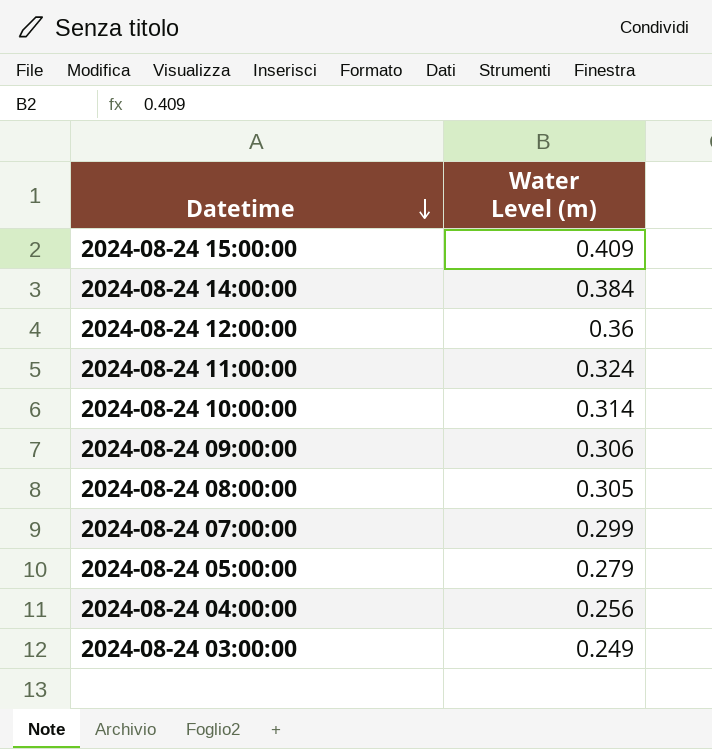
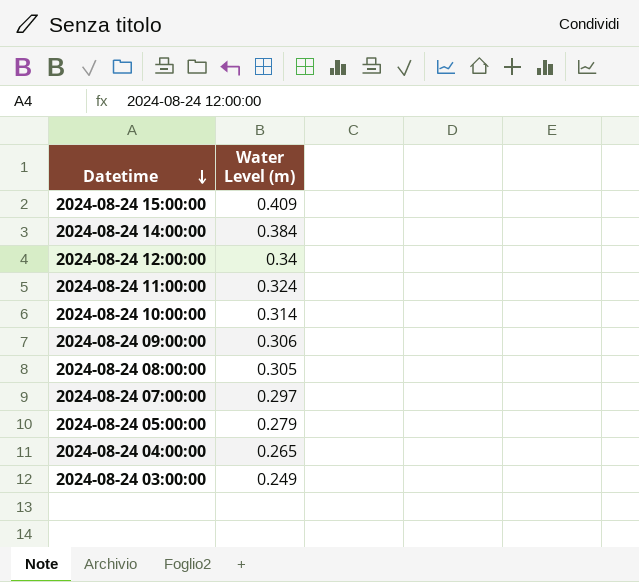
2024-08-24 12:00:00 | Water Level (m): 0.36 -> 0.34
2024-08-24 07:00:00 | Water Level (m): 0.299 -> 0.297
2024-08-24 04:00:00 | Water Level (m): 0.256 -> 0.265

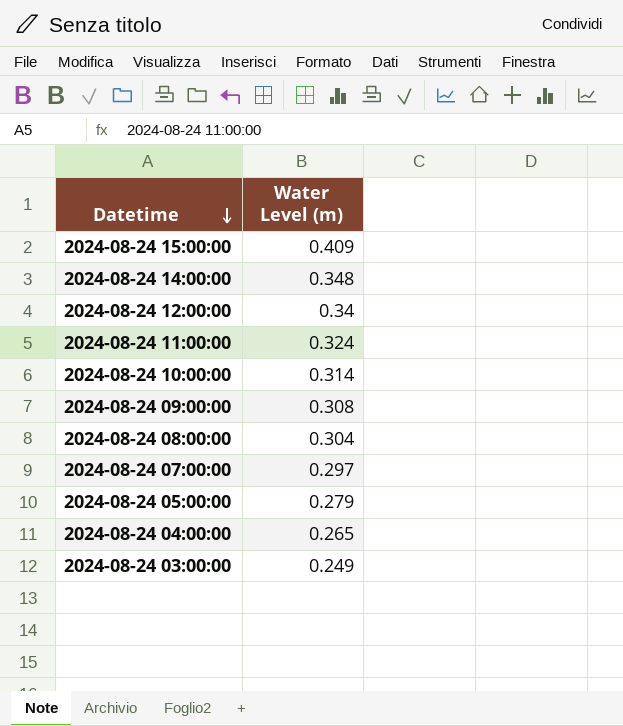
2024-08-24 14:00:00 | Water Level (m): 0.384 -> 0.348
2024-08-24 09:00:00 | Water Level (m): 0.306 -> 0.308
2024-08-24 08:00:00 | Water Level (m): 0.305 -> 0.304

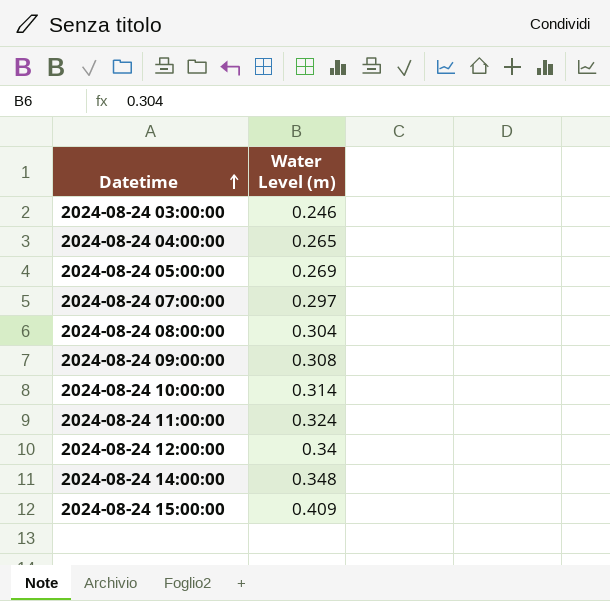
row order: Datetime descending -> Datetime ascending
2024-08-24 03:00:00 | Water Level (m): 0.249 -> 0.246
2024-08-24 05:00:00 | Water Level (m): 0.279 -> 0.269

